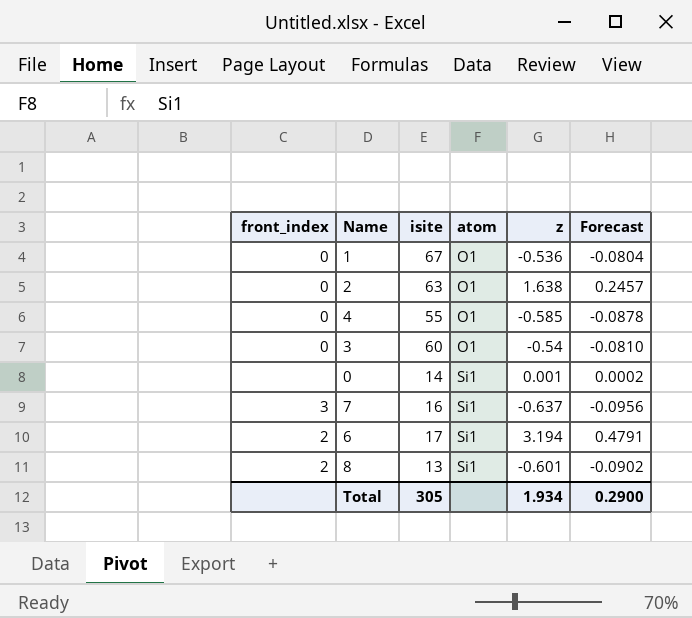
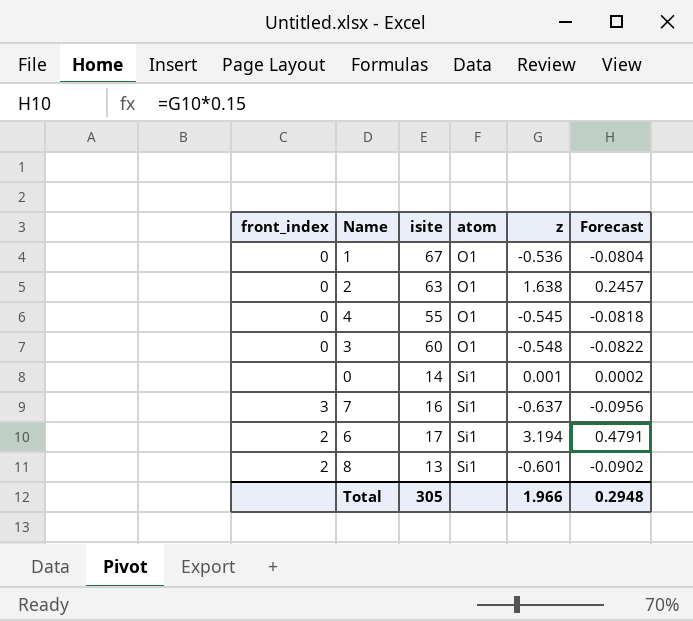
4 | z: -0.585 -> -0.545
4 | Forecast: -0.0878 -> -0.0818
3 | z: -0.54 -> -0.548
3 | Forecast: -0.0810 -> -0.0822
Total | z: 1.934 -> 1.966
Total | Forecast: 0.2900 -> 0.2948

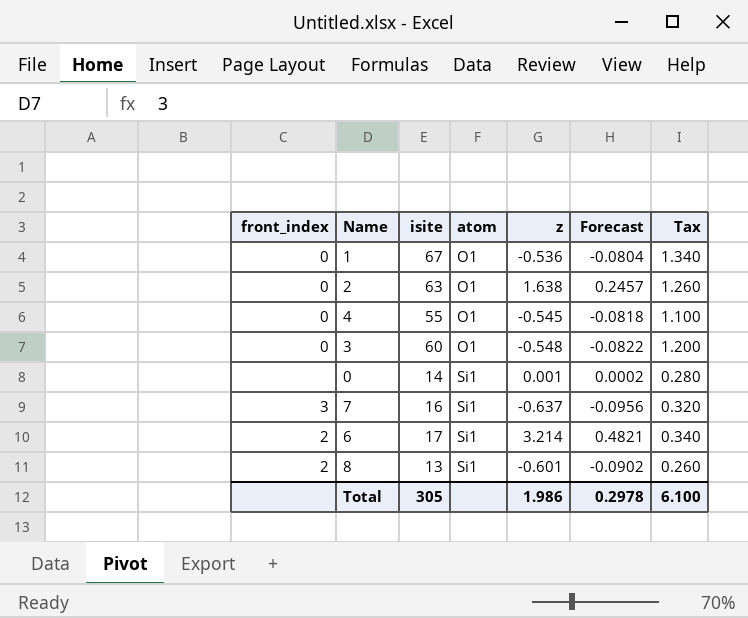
column Tax | formula: none -> [isite] * 0.02
6 | z: 3.194 -> 3.214
6 | Forecast: 0.4791 -> 0.4821
Total | z: 1.966 -> 1.986
Total | Forecast: 0.2948 -> 0.2978

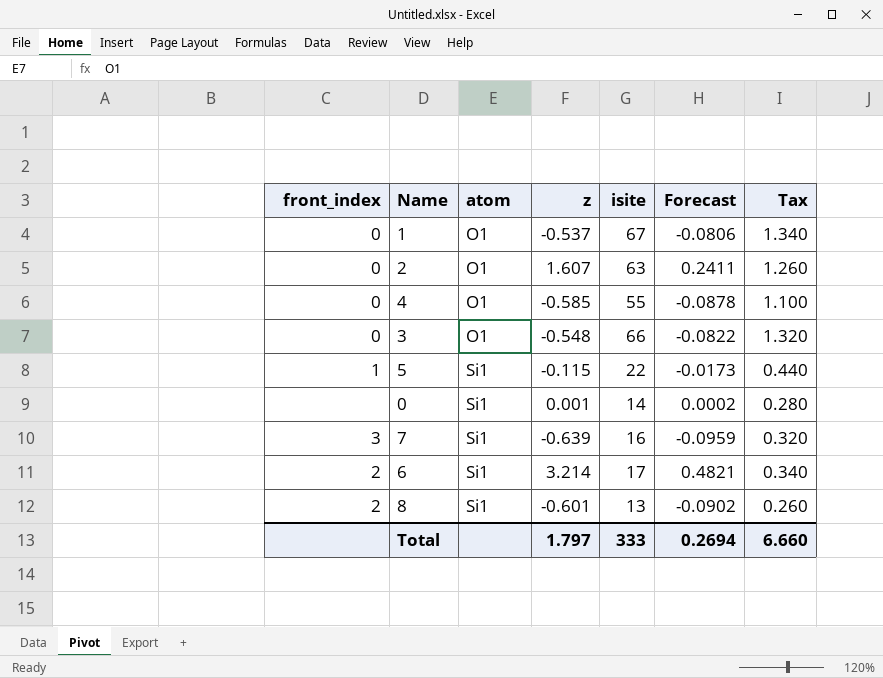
column isite | position: 3 -> 5
1 | z: -0.536 -> -0.537
1 | Forecast: -0.0804 -> -0.0806
2 | z: 1.638 -> 1.607
2 | Forecast: 0.2457 -> 0.2411
4 | z: -0.545 -> -0.585
4 | Forecast: -0.0818 -> -0.0878
3 | isite: 60 -> 66
3 | Tax: 1.200 -> 1.320
row 5: none -> 1 | Si1 | -0.115 | 22 | -0.0173 | 0.440
7 | z: -0.637 -> -0.639
7 | Forecast: -0.0956 -> -0.0959
Total | z: 1.986 -> 1.797
Total | isite: 305 -> 333
Total | Forecast: 0.2978 -> 0.2694
Total | Tax: 6.100 -> 6.660

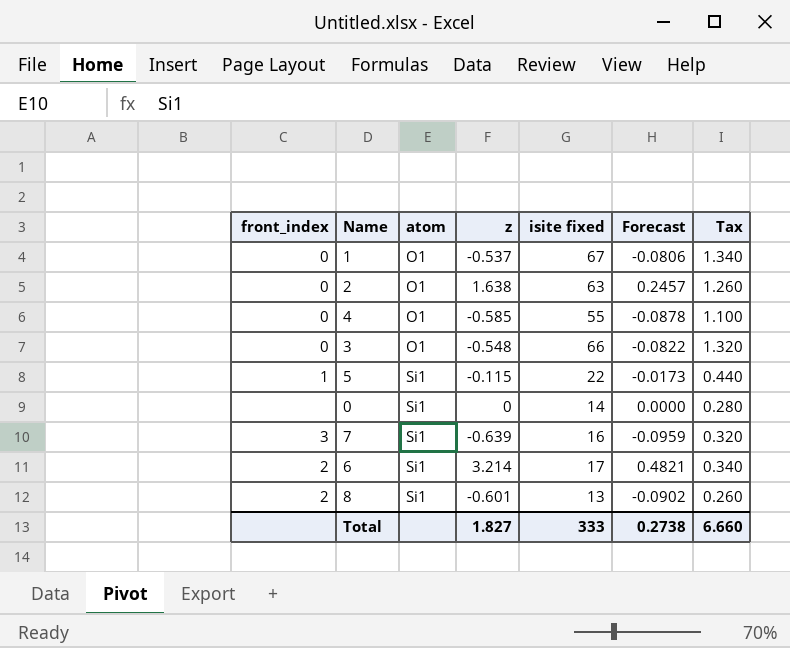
column name: isite -> isite fixed
2 | z: 1.607 -> 1.638
2 | Forecast: 0.2411 -> 0.2457
0 | z: 0.001 -> 0
0 | Forecast: 0.0002 -> 0.0000
Total | z: 1.797 -> 1.827
Total | Forecast: 0.2694 -> 0.2738

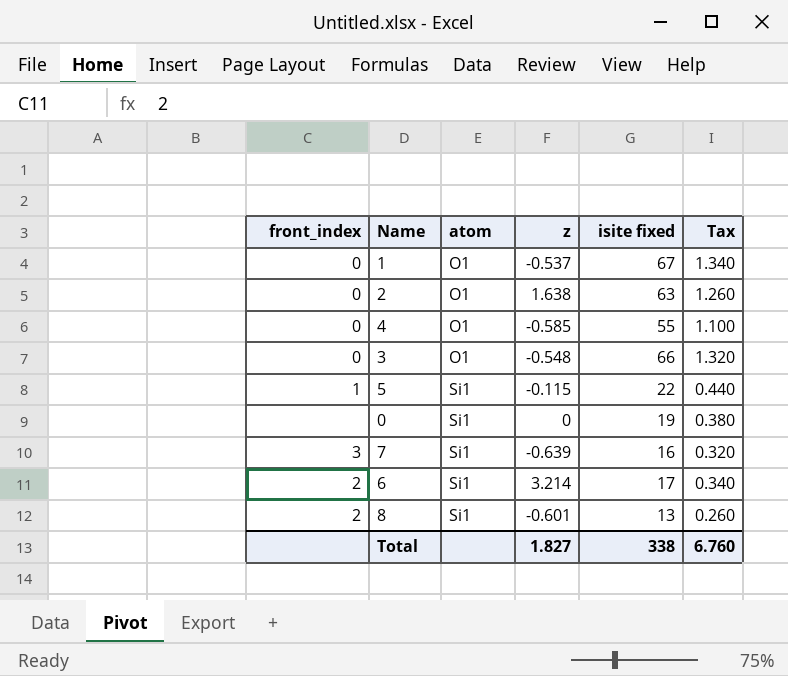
column Forecast | formula: [z] * 0.15 -> none
0 | isite fixed: 14 -> 19
0 | Tax: 0.280 -> 0.380
Total | isite fixed: 333 -> 338
Total | Tax: 6.660 -> 6.760

